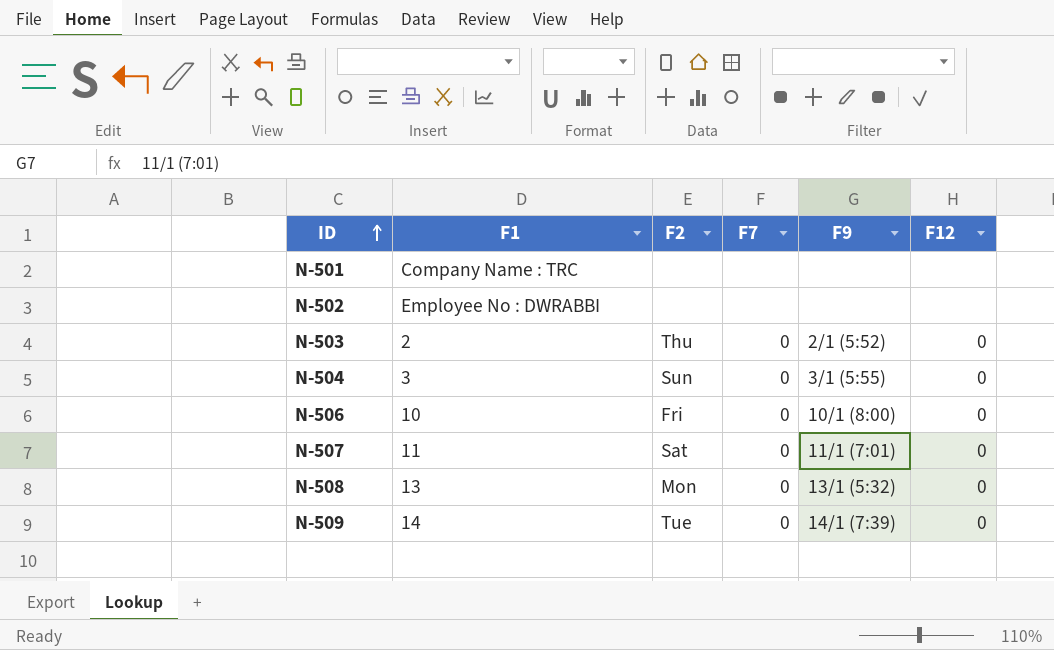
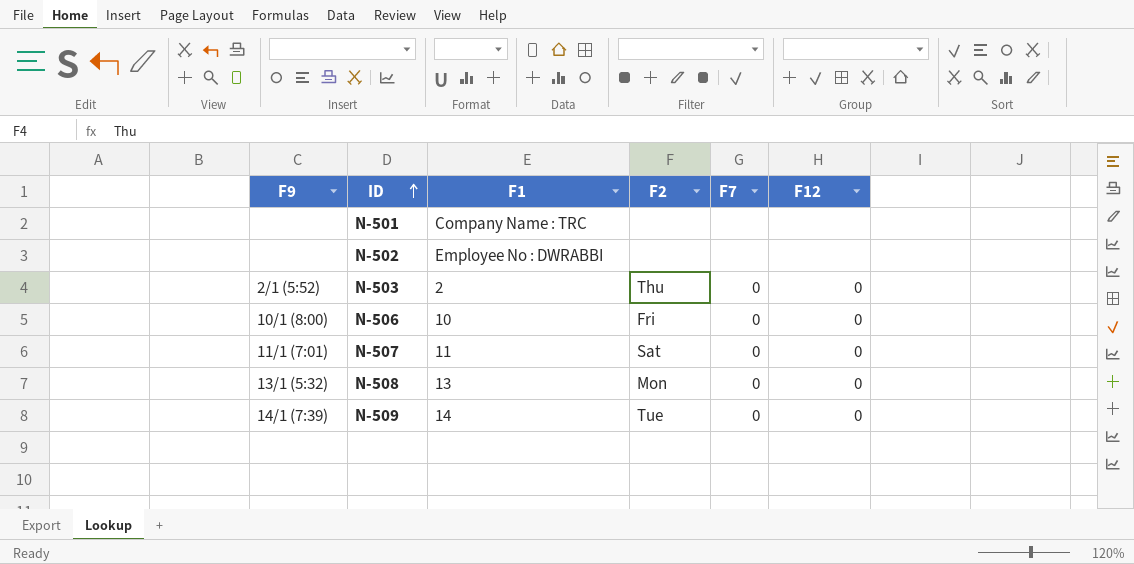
column F9 | position: 5 -> 1
row N-504: 3 | Sun | 0 | 3/1 (5:55) | 0 -> none

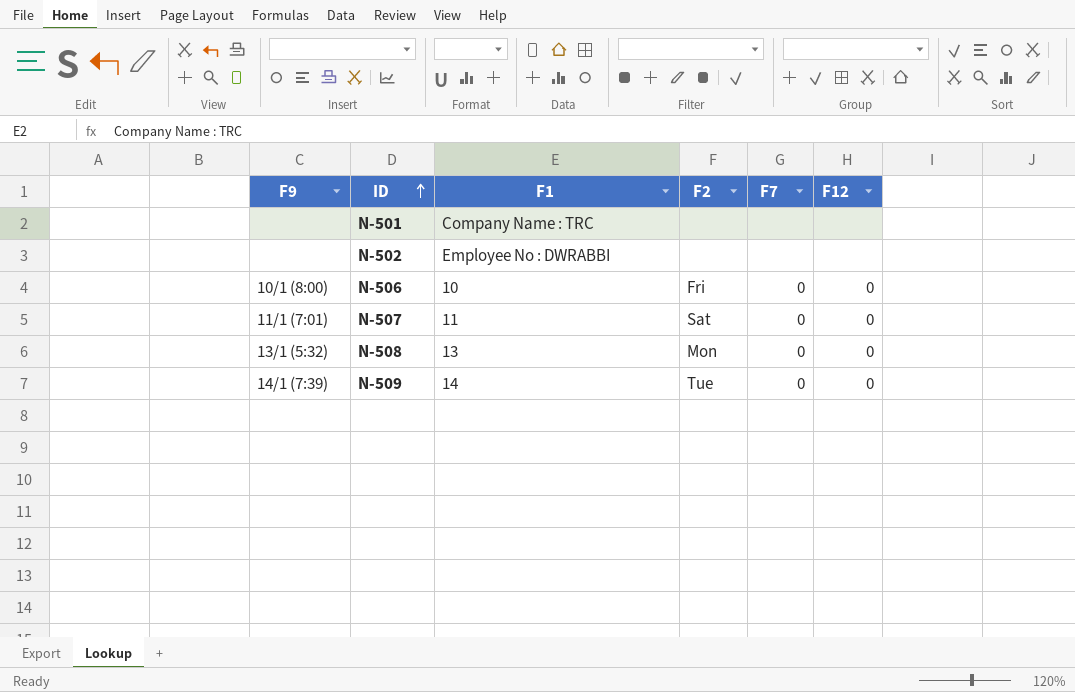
row N-503: 2/1 (5:52) | 2 | Thu | 0 | 0 -> none

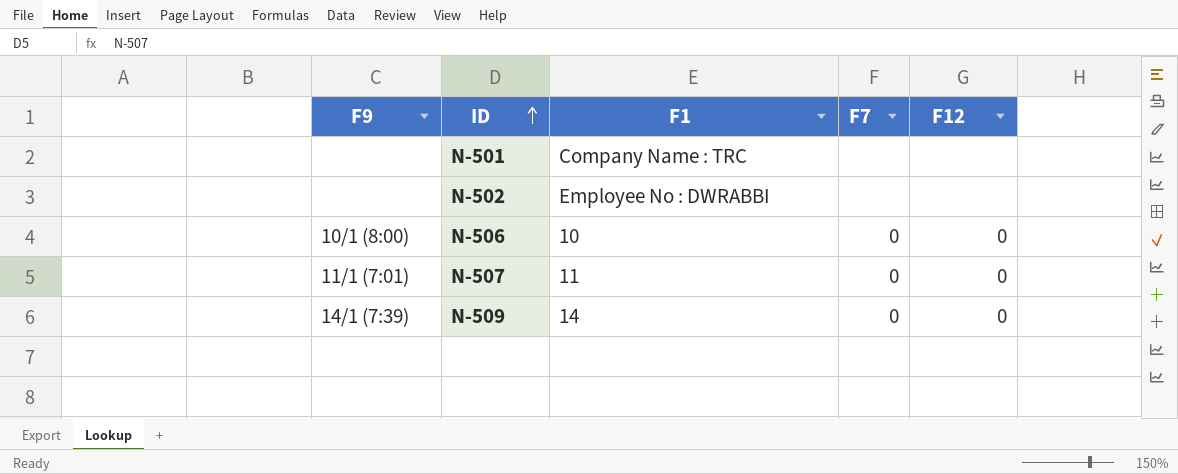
column F2 | position: 4 -> none
row N-508: 13/1 (5:32) | 13 | Mon | 0 | 0 -> none

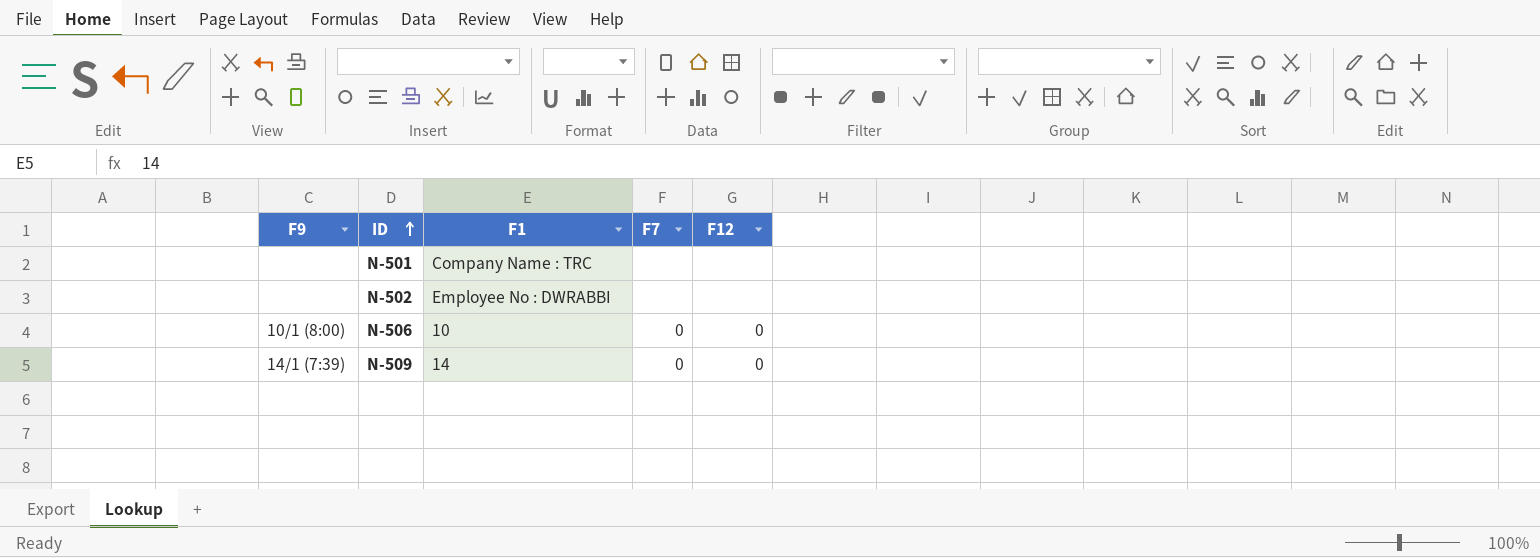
row N-507: 11/1 (7:01) | 11 | 0 | 0 -> none

